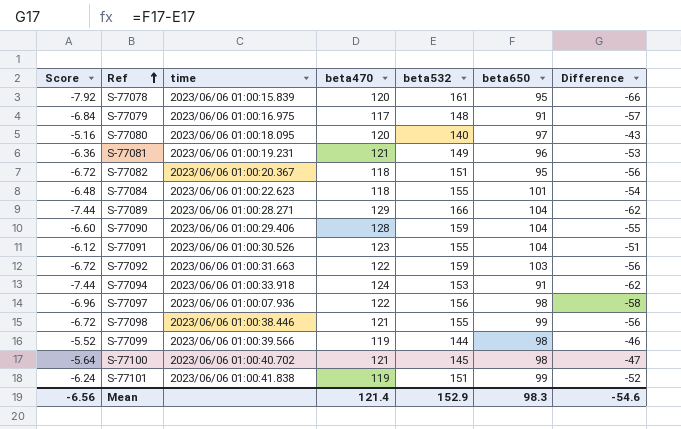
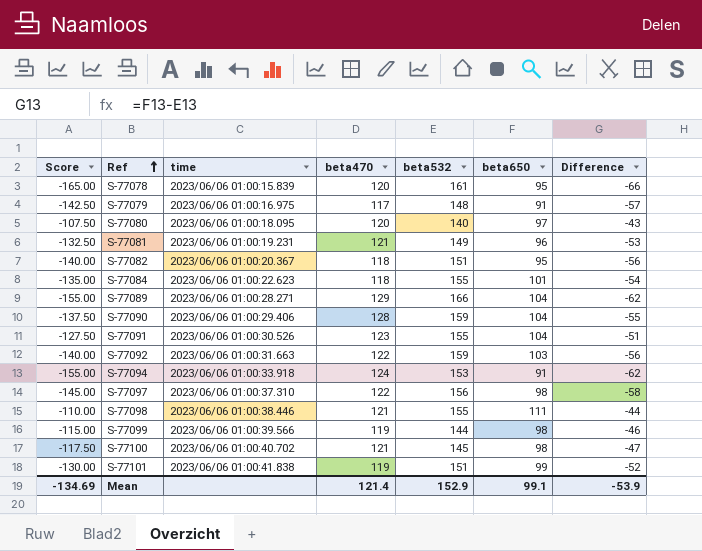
column Score | formula: [Difference] * 0.12 -> [Difference] * 2.5
S-77097 | time: 2023/06/06 01:00:07.936 -> 2023/06/06 01:00:37.310
S-77098 | beta650: 99 -> 111
S-77098 | Difference: -56 -> -44
Mean | Score: -6.56 -> -134.69
Mean | beta650: 98.3 -> 99.1
Mean | Difference: -54.6 -> -53.9

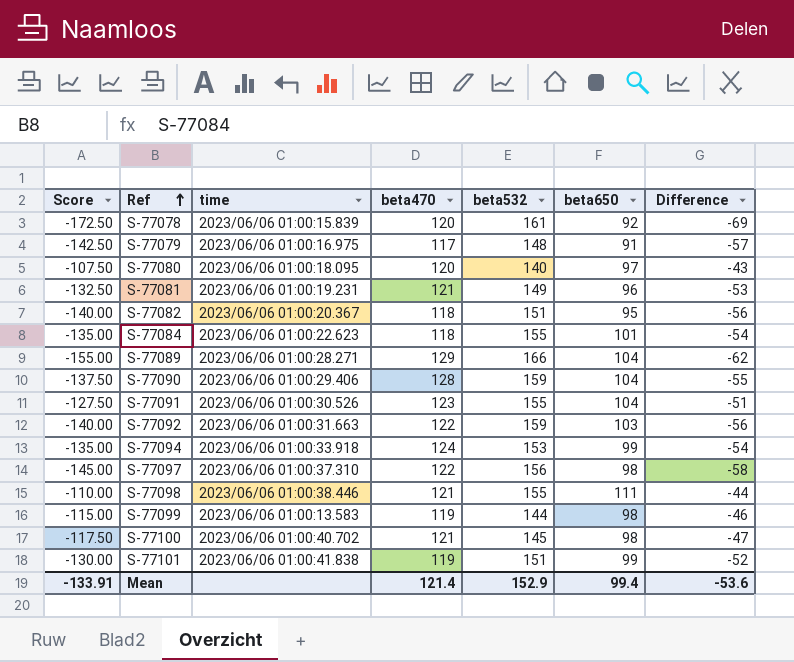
S-77078 | Score: -165.00 -> -172.50
S-77078 | beta650: 95 -> 92
S-77078 | Difference: -66 -> -69
S-77094 | Score: -155.00 -> -135.00
S-77094 | beta650: 91 -> 99
S-77094 | Difference: -62 -> -54
S-77099 | time: 2023/06/06 01:00:39.566 -> 2023/06/06 01:00:13.583
Mean | Score: -134.69 -> -133.91
Mean | beta650: 99.1 -> 99.4
Mean | Difference: -53.9 -> -53.6

